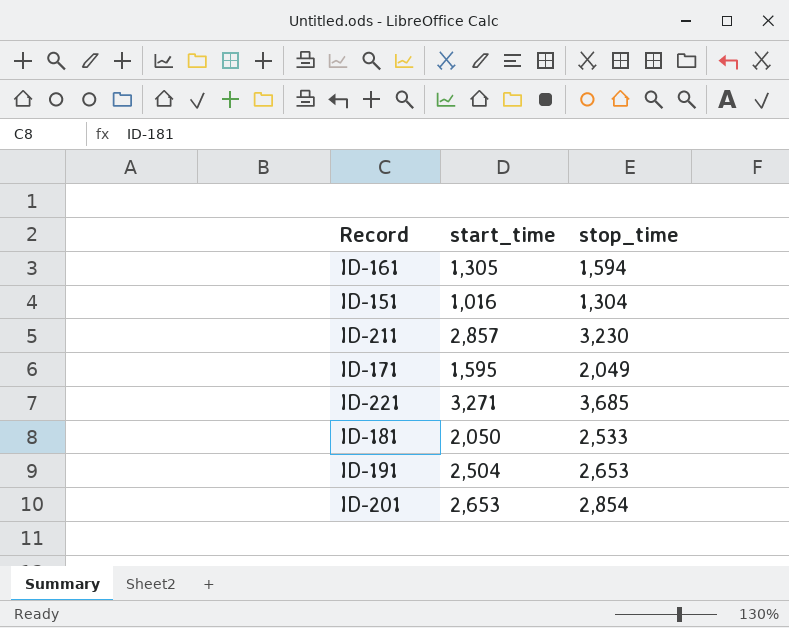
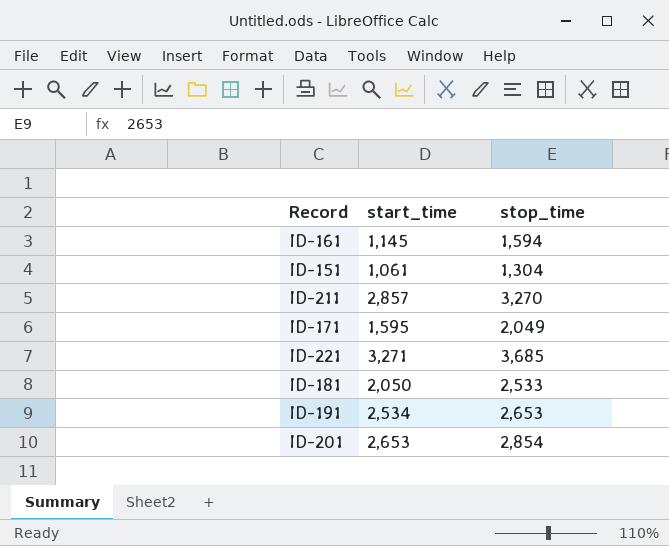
ID-161 | start_time: 1,305 -> 1,145
ID-151 | start_time: 1,016 -> 1,061
ID-211 | stop_time: 3,230 -> 3,270
ID-191 | start_time: 2,504 -> 2,534

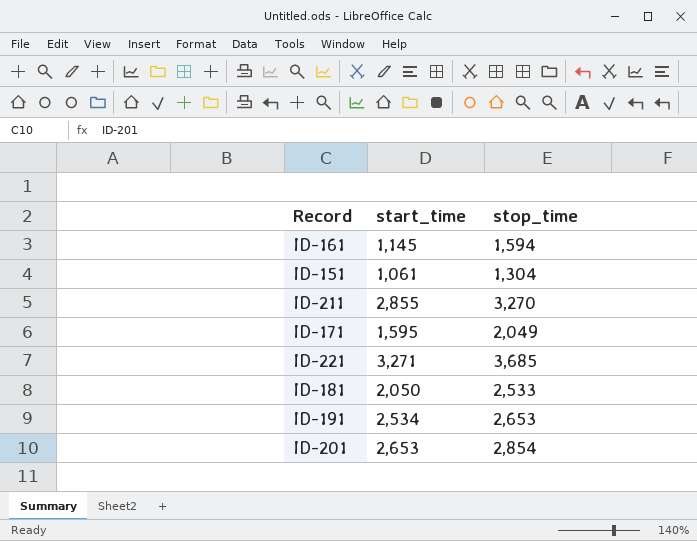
ID-211 | start_time: 2,857 -> 2,855

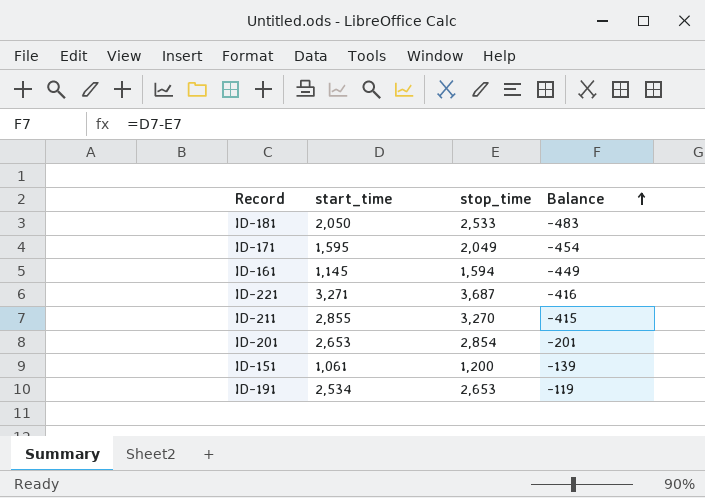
row order: none -> Balance ascending
column Balance | formula: none -> [start_time] - [stop_time]
ID-221 | stop_time: 3,685 -> 3,687
ID-151 | stop_time: 1,304 -> 1,200

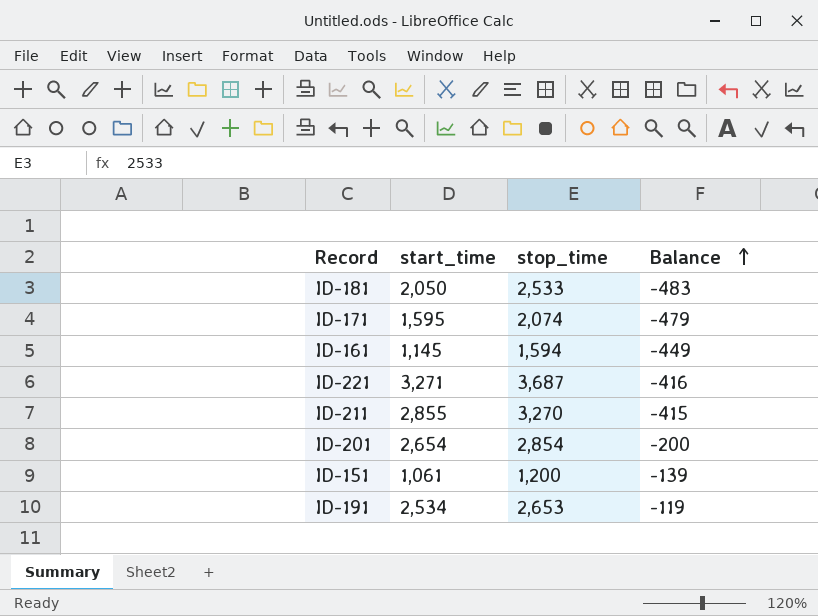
ID-171 | stop_time: 2,049 -> 2,074
ID-171 | Balance: -454 -> -479
ID-201 | start_time: 2,653 -> 2,654
ID-201 | Balance: -201 -> -200

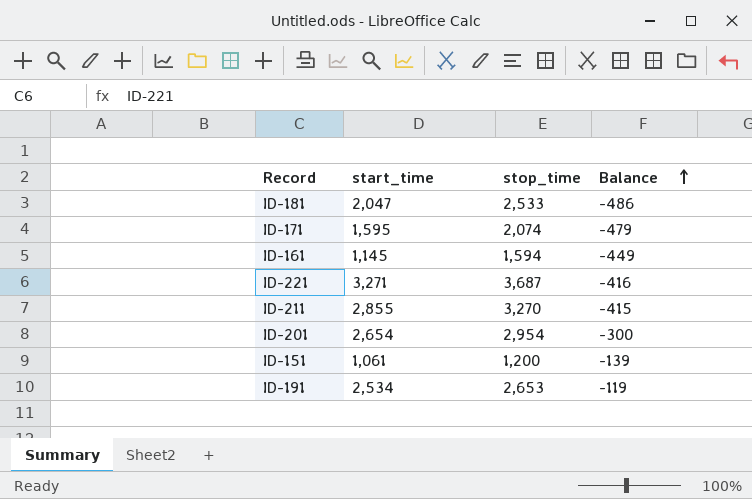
ID-181 | start_time: 2,050 -> 2,047
ID-181 | Balance: -483 -> -486
ID-201 | stop_time: 2,854 -> 2,954
ID-201 | Balance: -200 -> -300

